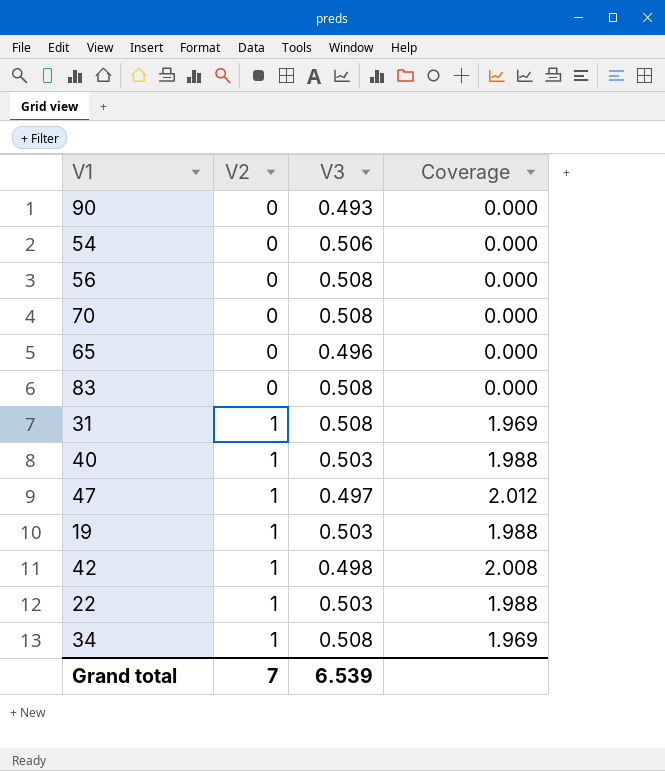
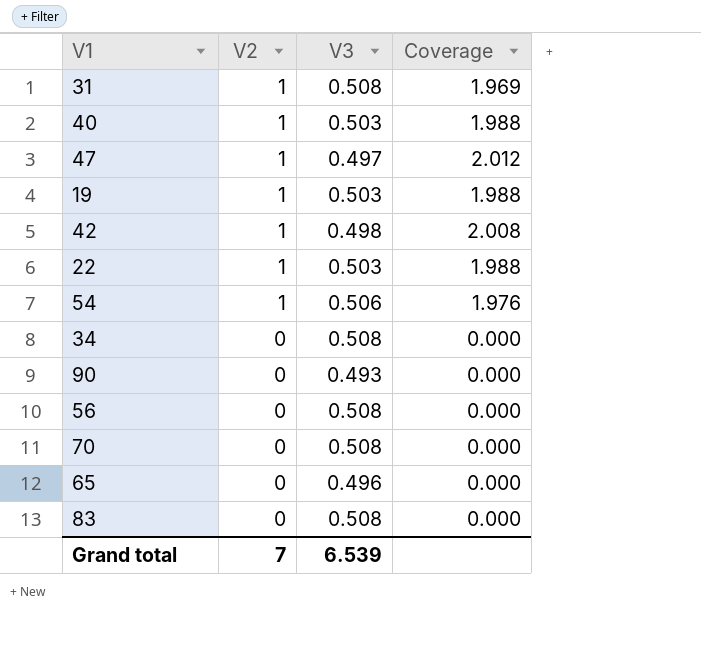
row order: V2 ascending -> V2 descending
54 | V2: 0 -> 1
54 | Coverage: 0.000 -> 1.976
34 | V2: 1 -> 0
34 | Coverage: 1.969 -> 0.000

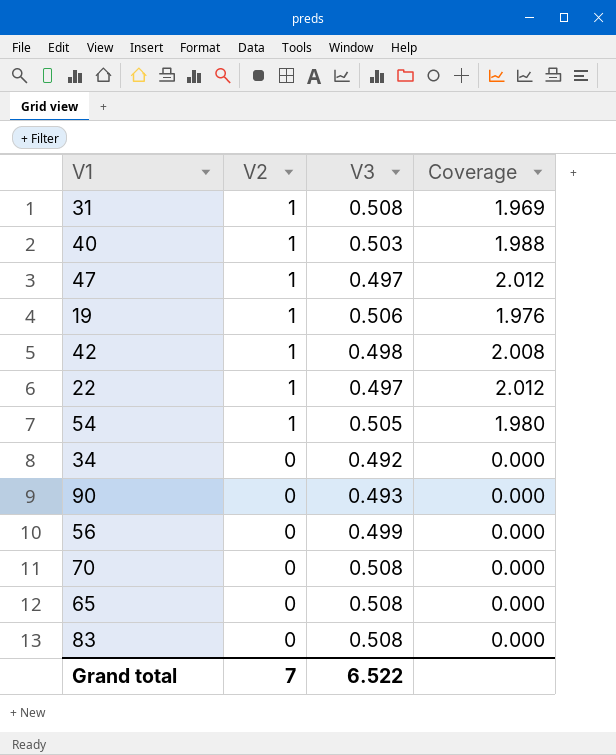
19 | V3: 0.503 -> 0.506
19 | Coverage: 1.988 -> 1.976
22 | V3: 0.503 -> 0.497
22 | Coverage: 1.988 -> 2.012
54 | V3: 0.506 -> 0.505
54 | Coverage: 1.976 -> 1.980
34 | V3: 0.508 -> 0.492
56 | V3: 0.508 -> 0.499
65 | V3: 0.496 -> 0.508
Grand total | V3: 6.539 -> 6.522

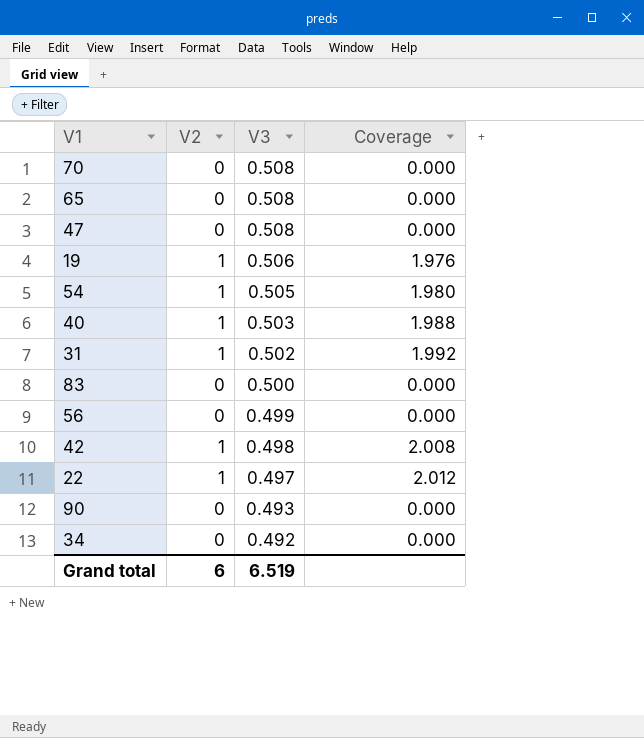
row order: V2 descending -> V3 descending
47 | V2: 1 -> 0
47 | V3: 0.497 -> 0.508
47 | Coverage: 2.012 -> 0.000
31 | V3: 0.508 -> 0.502
31 | Coverage: 1.969 -> 1.992
83 | V3: 0.508 -> 0.500
Grand total | V2: 7 -> 6
Grand total | V3: 6.522 -> 6.519

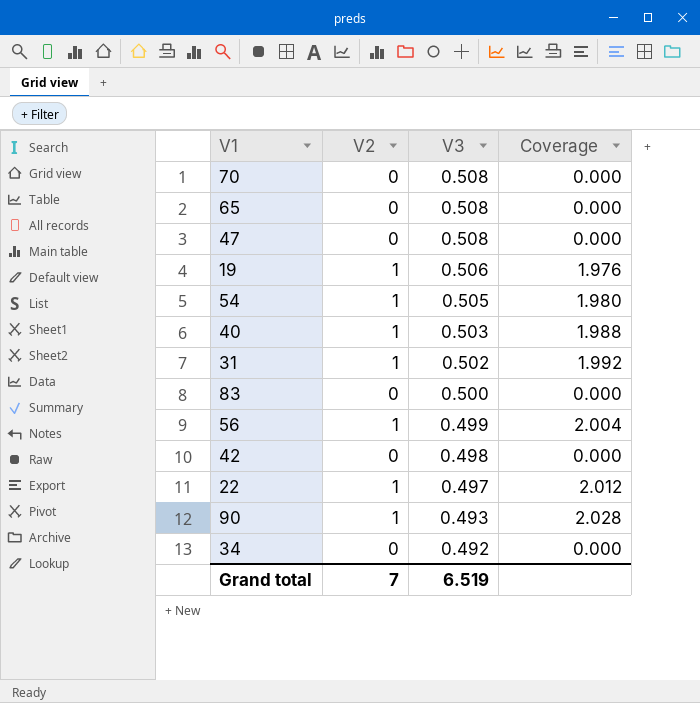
56 | V2: 0 -> 1
56 | Coverage: 0.000 -> 2.004
42 | V2: 1 -> 0
42 | Coverage: 2.008 -> 0.000
90 | V2: 0 -> 1
90 | Coverage: 0.000 -> 2.028
Grand total | V2: 6 -> 7

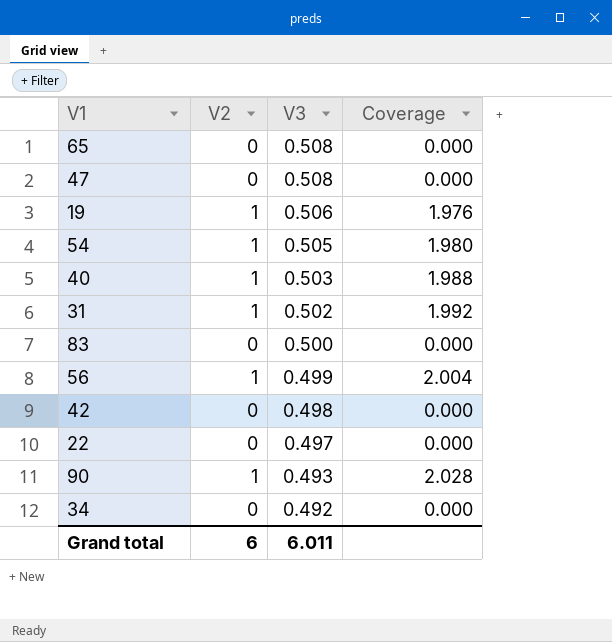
row 70: 0 | 0.508 | 0.000 -> none
22 | V2: 1 -> 0
22 | Coverage: 2.012 -> 0.000
Grand total | V2: 7 -> 6
Grand total | V3: 6.519 -> 6.011

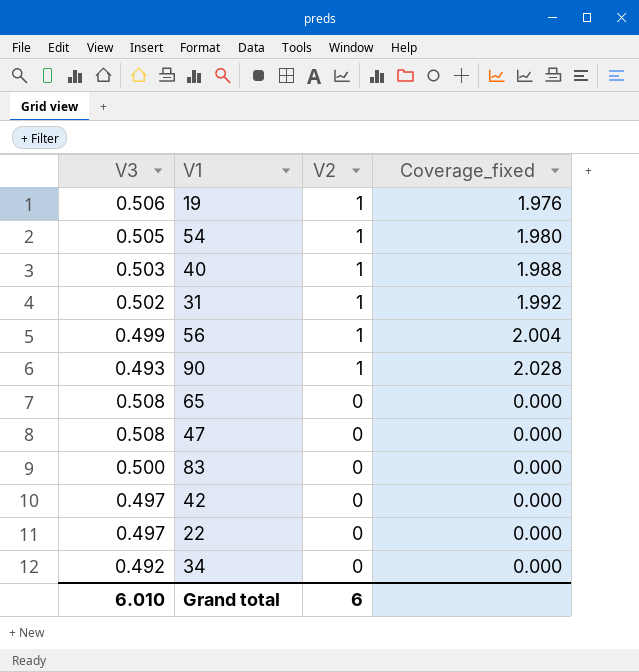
row order: V3 descending -> V2 descending
column V3 | position: 3 -> 1
column name: Coverage -> Coverage_fixed
42 | V3: 0.498 -> 0.497
Grand total | V3: 6.011 -> 6.010

